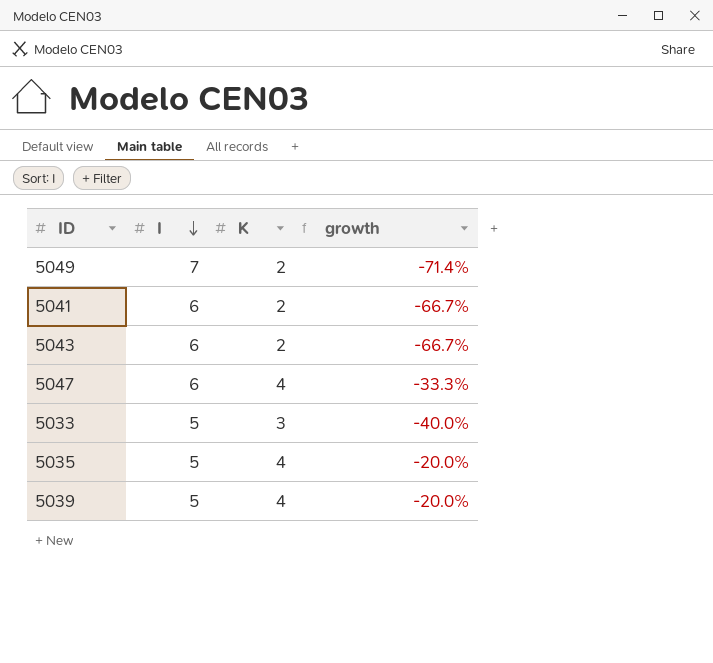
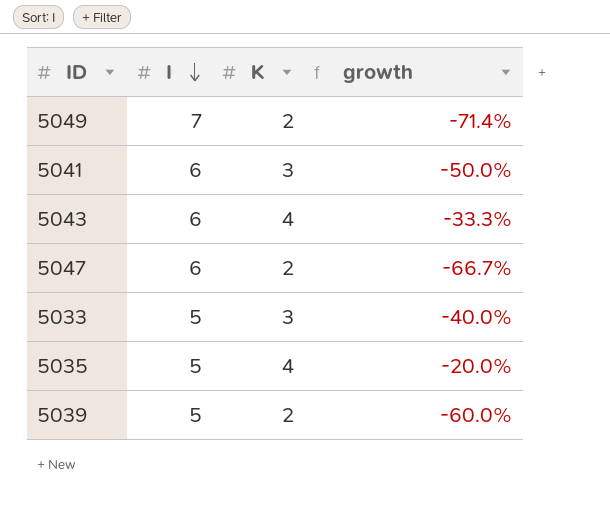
5041 | K: 2 -> 3
5041 | growth: -66.7% -> -50.0%
5043 | K: 2 -> 4
5043 | growth: -66.7% -> -33.3%
5047 | K: 4 -> 2
5047 | growth: -33.3% -> -66.7%
5039 | K: 4 -> 2
5039 | growth: -20.0% -> -60.0%

